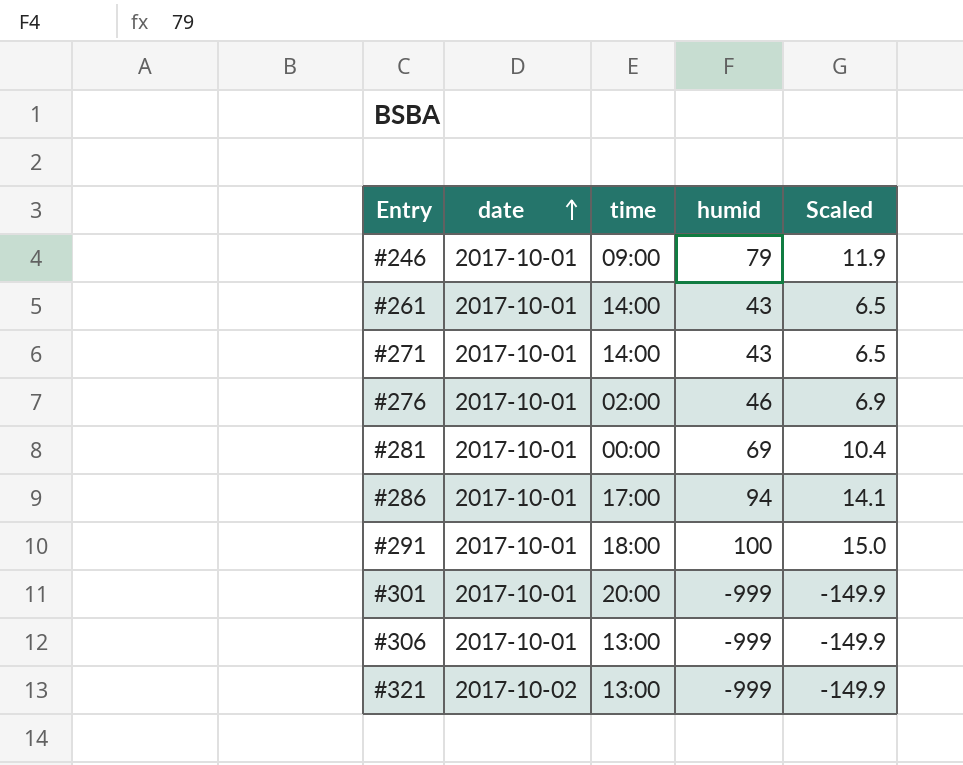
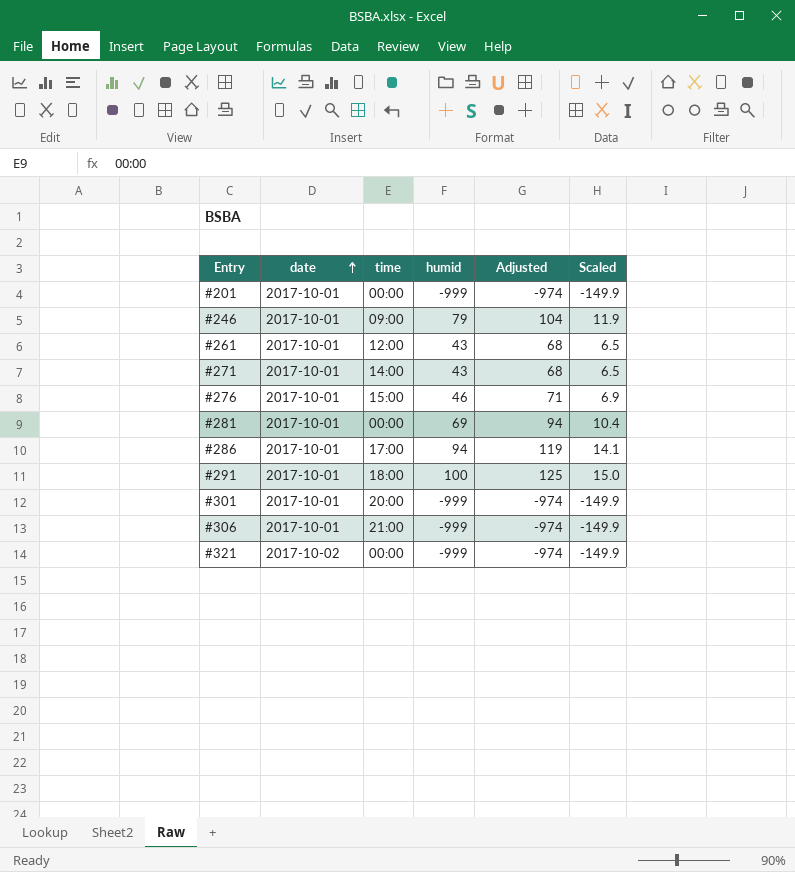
column Adjusted | formula: none -> [humid] + 25
row #201: none -> 2017-10-01 | 00:00 | -999 | -974 | -149.9
#261 | time: 14:00 -> 12:00
#276 | time: 02:00 -> 15:00
#306 | time: 13:00 -> 21:00
#321 | time: 13:00 -> 00:00

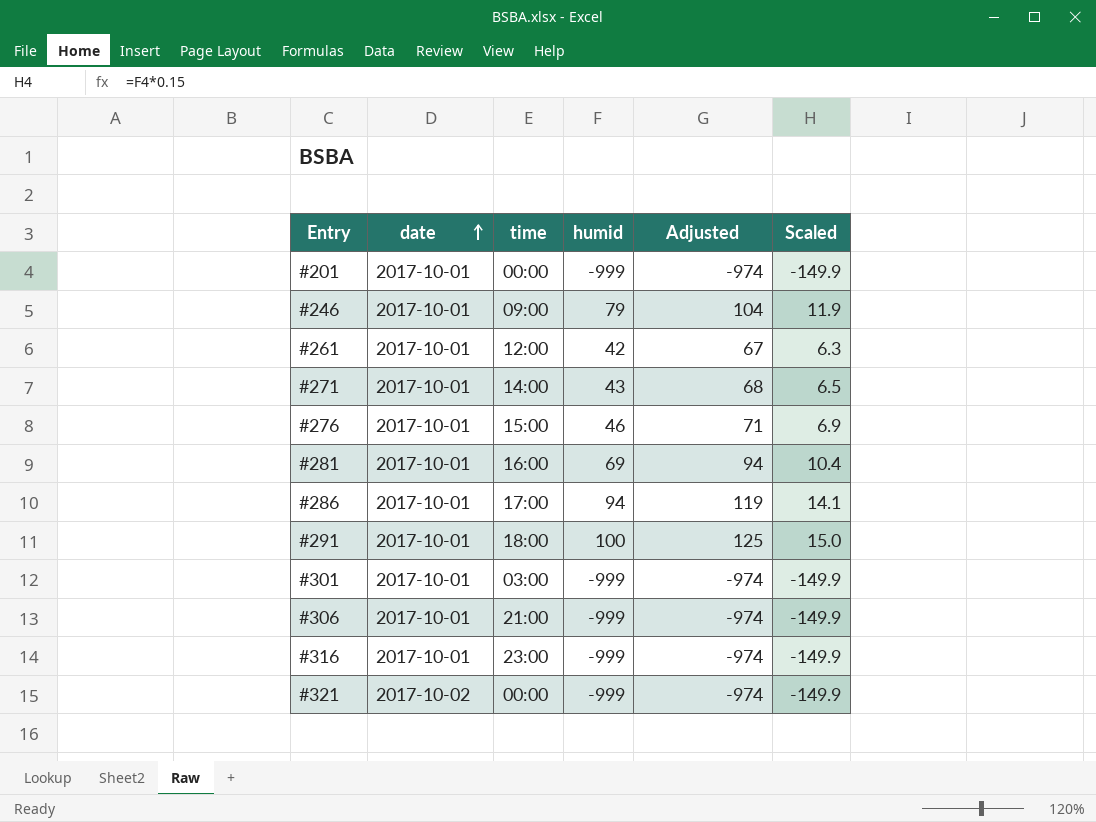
#261 | humid: 43 -> 42
#261 | Adjusted: 68 -> 67
#261 | Scaled: 6.5 -> 6.3
#281 | time: 00:00 -> 16:00
#301 | time: 20:00 -> 03:00
row #316: none -> 2017-10-01 | 23:00 | -999 | -974 | -149.9

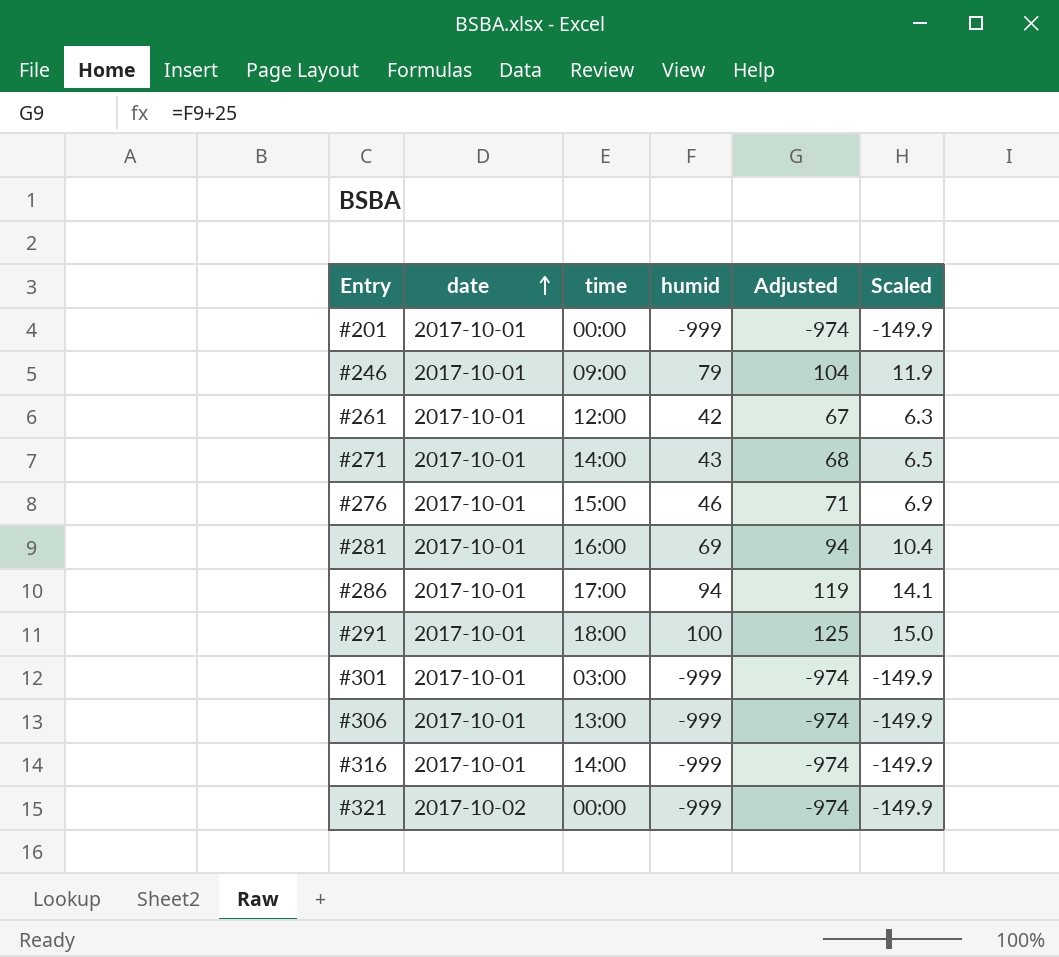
#306 | time: 21:00 -> 13:00
#316 | time: 23:00 -> 14:00

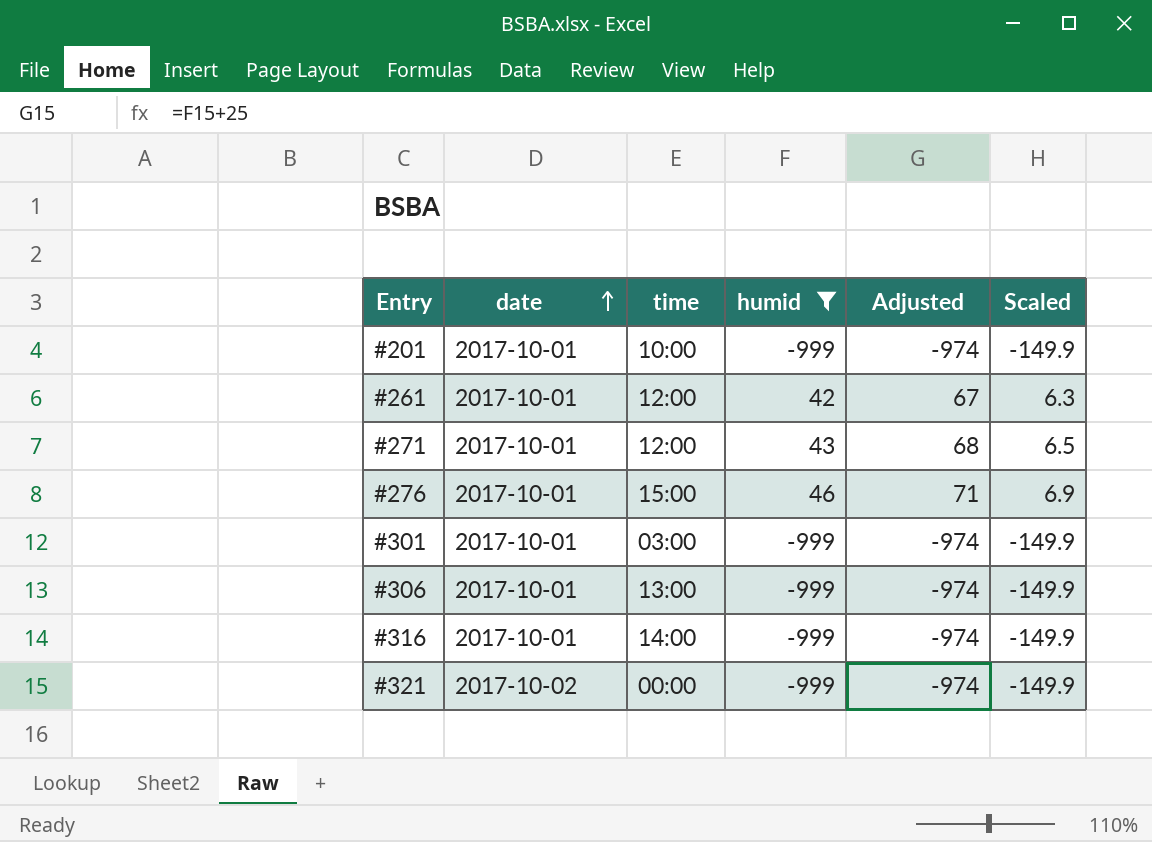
filter: none -> humid <= 46
#201 | time: 00:00 -> 10:00
#271 | time: 14:00 -> 12:00

